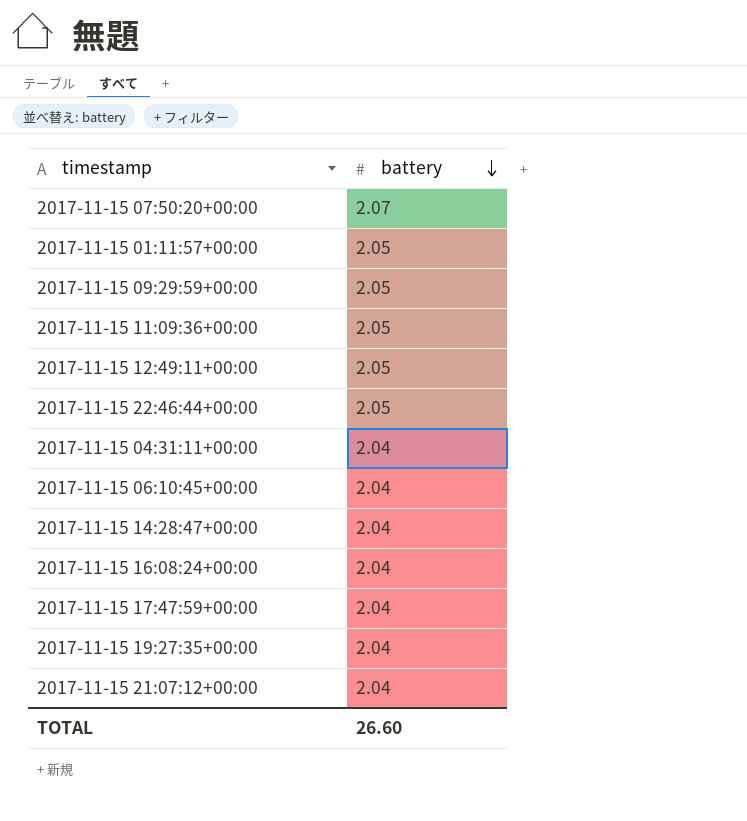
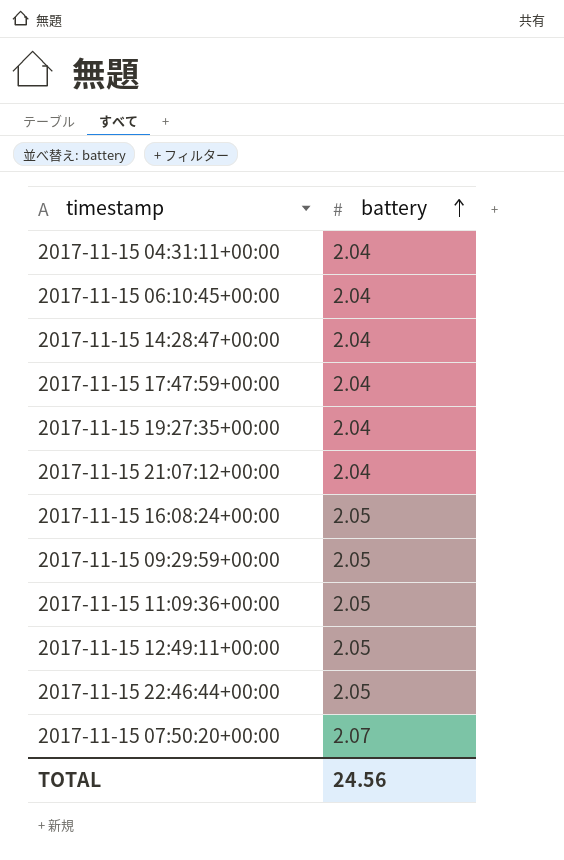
row order: battery descending -> battery ascending
row 2017-11-15 01:11:57+00:00: 2.05 -> none
2017-11-15 16:08:24+00:00 | battery: 2.04 -> 2.05
TOTAL | battery: 26.60 -> 24.56

